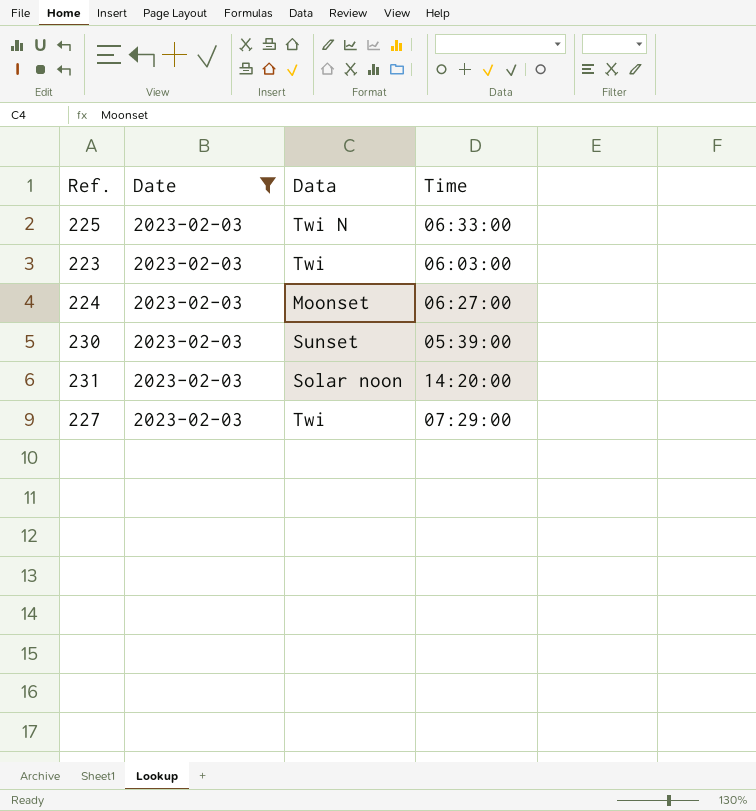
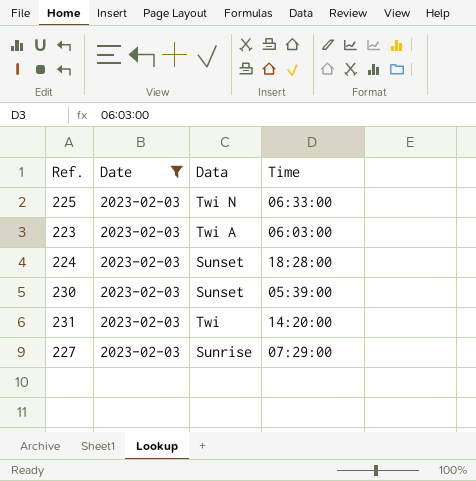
223 | Data: Twi -> Twi A
224 | Data: Moonset -> Sunset
224 | Time: 06:27:00 -> 18:28:00
231 | Data: Solar noon -> Twi
227 | Data: Twi -> Sunrise

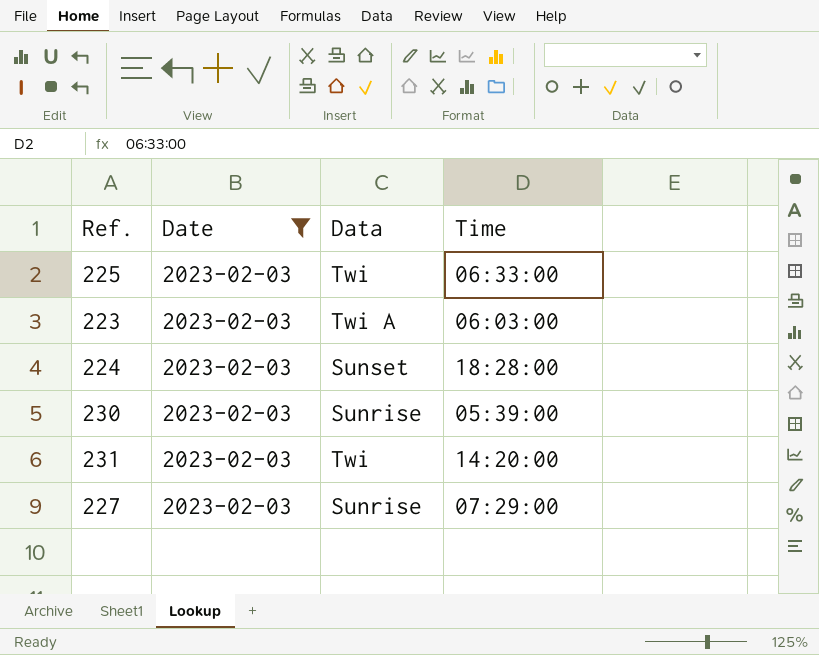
225 | Data: Twi N -> Twi
230 | Data: Sunset -> Sunrise

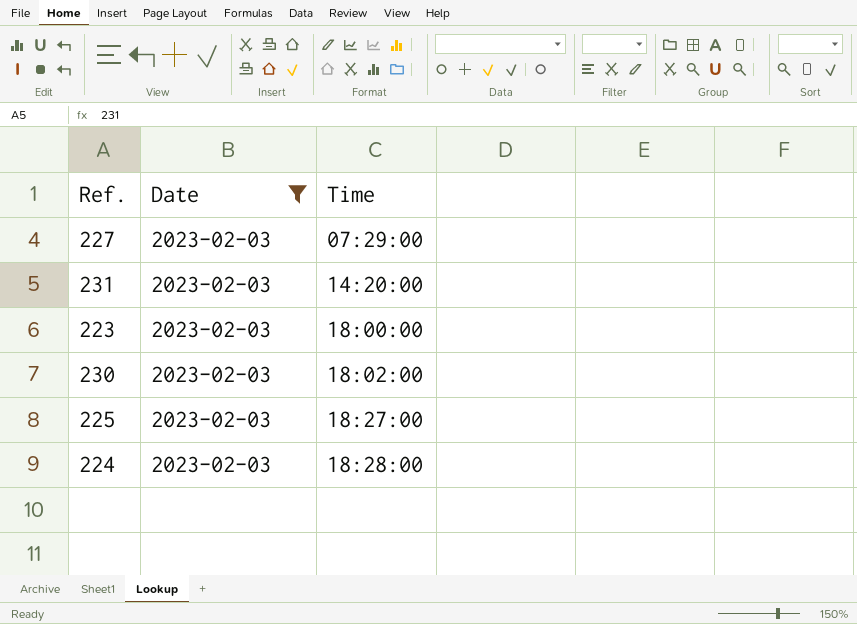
row order: none -> Time ascending
column Data | position: 3 -> none
223 | Time: 06:03:00 -> 18:00:00
230 | Time: 05:39:00 -> 18:02:00
225 | Time: 06:33:00 -> 18:27:00

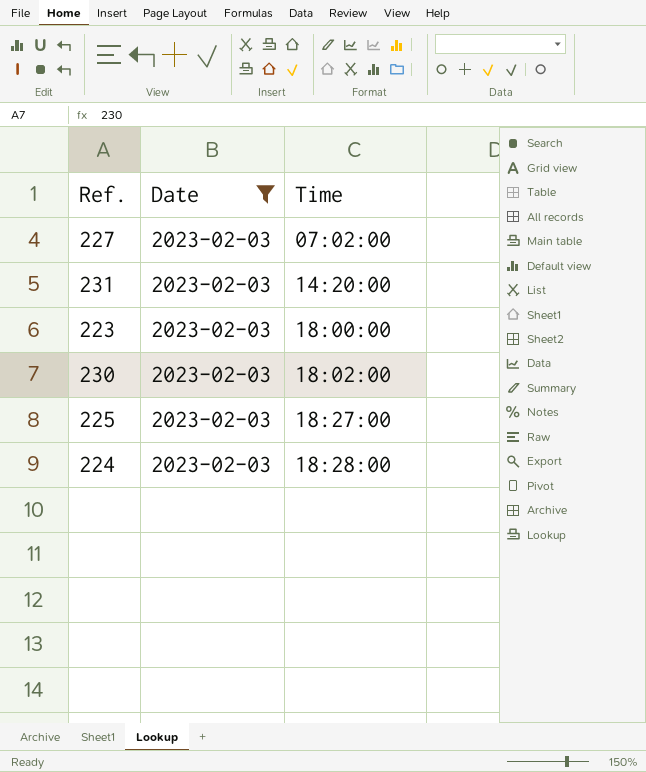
227 | Time: 07:29:00 -> 07:02:00

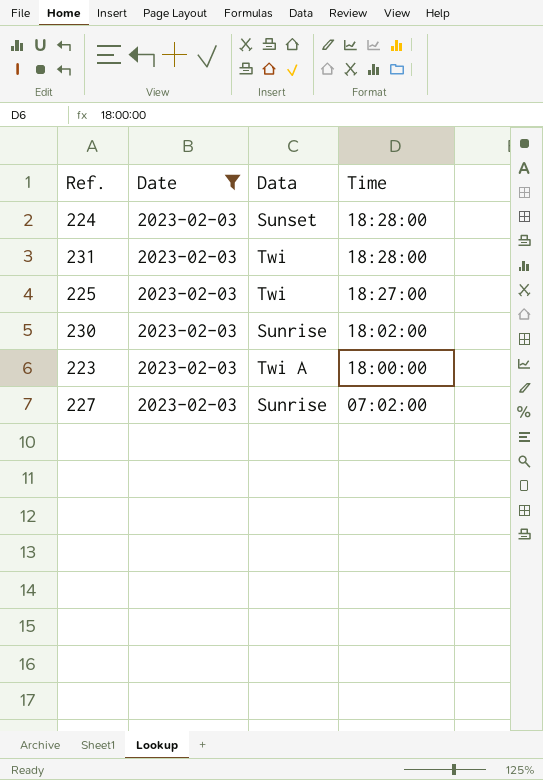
row order: Time ascending -> Time descending
column Data | position: none -> 3
231 | Time: 14:20:00 -> 18:28:00

